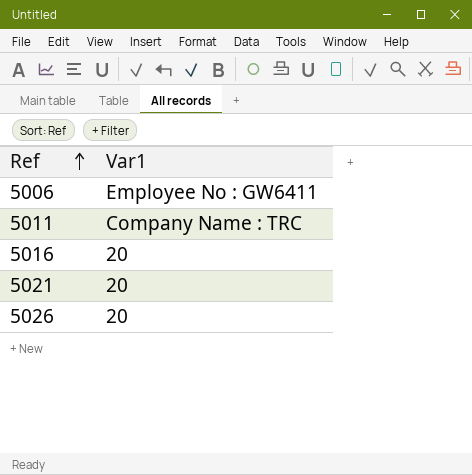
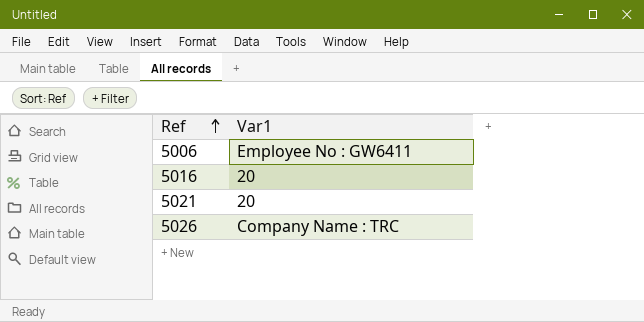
row 5011: Company Name : TRC -> none
5026 | Var1: 20 -> Company Name : TRC

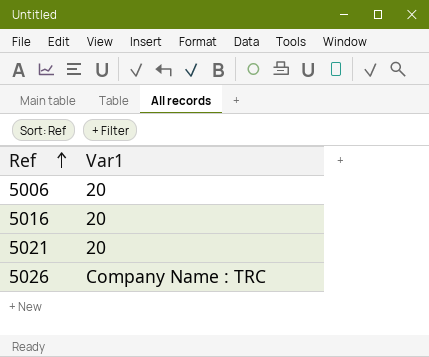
5006 | Var1: Employee No : GW6411 -> 20

